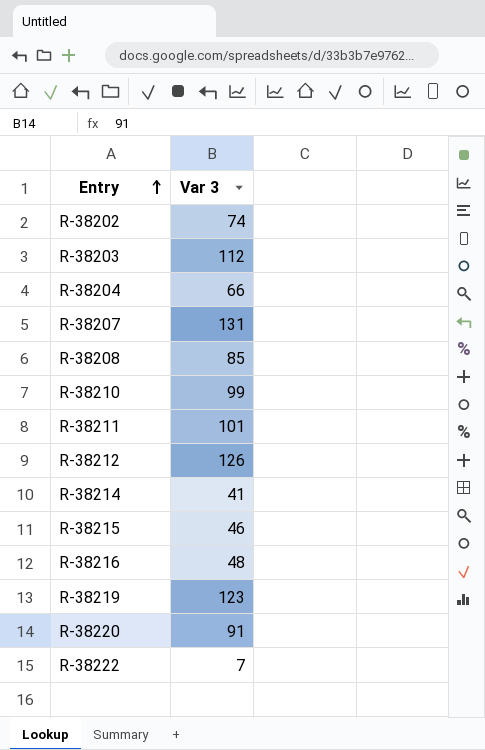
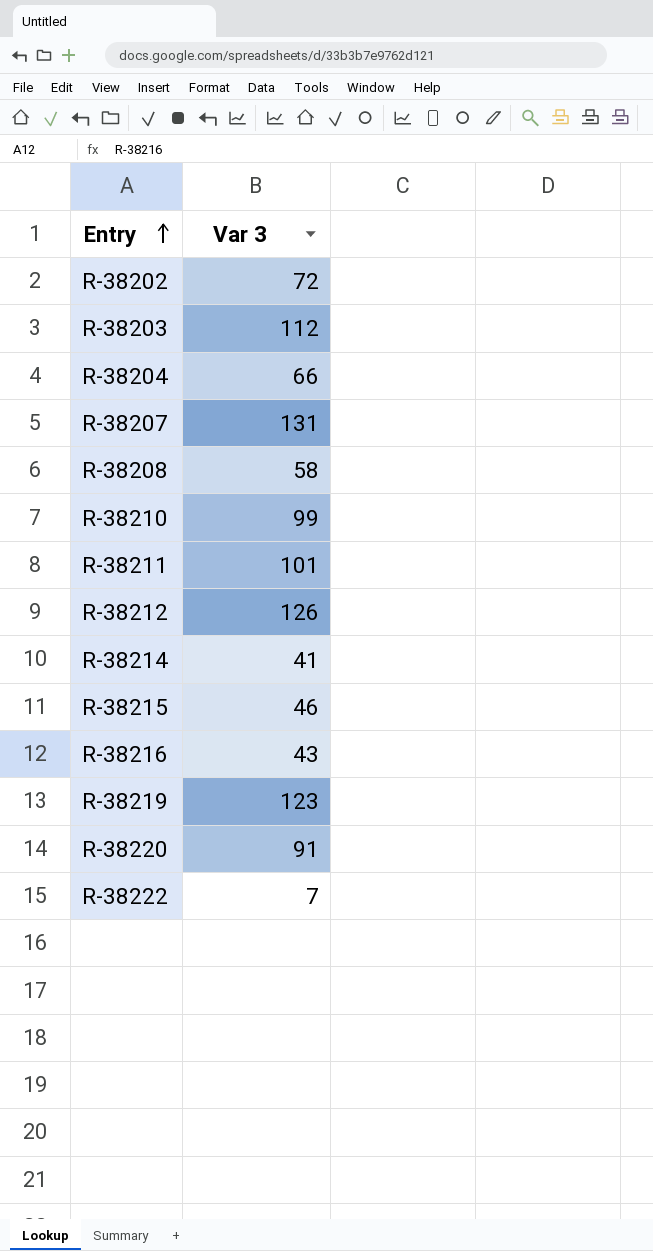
R-38202 | Var 3: 74 -> 72
R-38208 | Var 3: 85 -> 58
R-38216 | Var 3: 48 -> 43

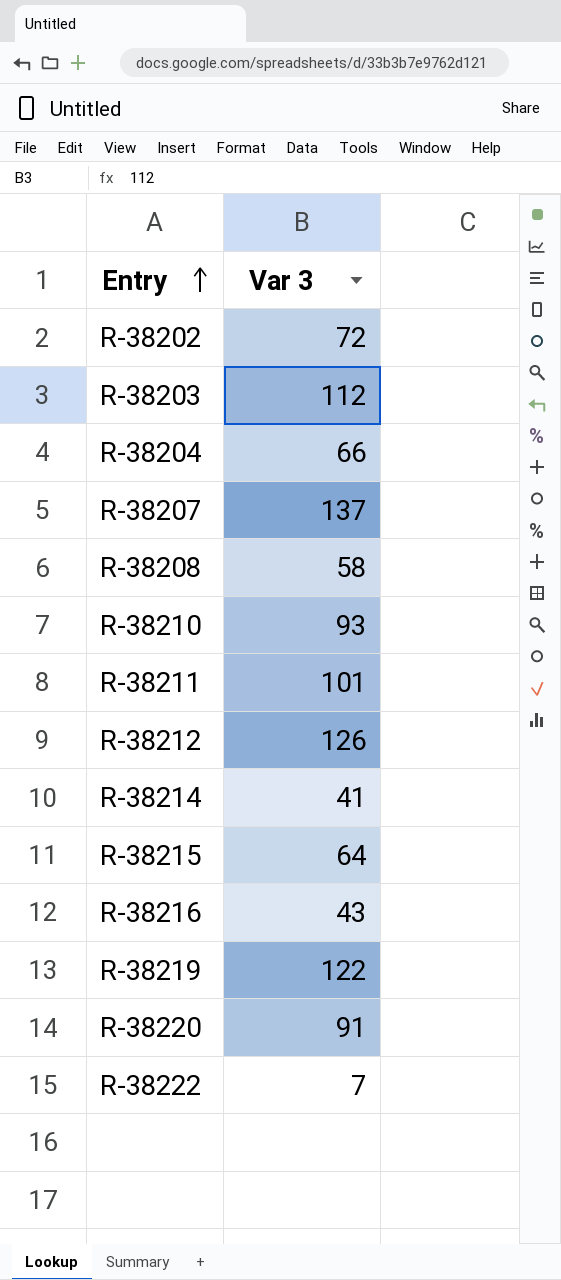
R-38207 | Var 3: 131 -> 137
R-38210 | Var 3: 99 -> 93
R-38215 | Var 3: 46 -> 64
R-38219 | Var 3: 123 -> 122

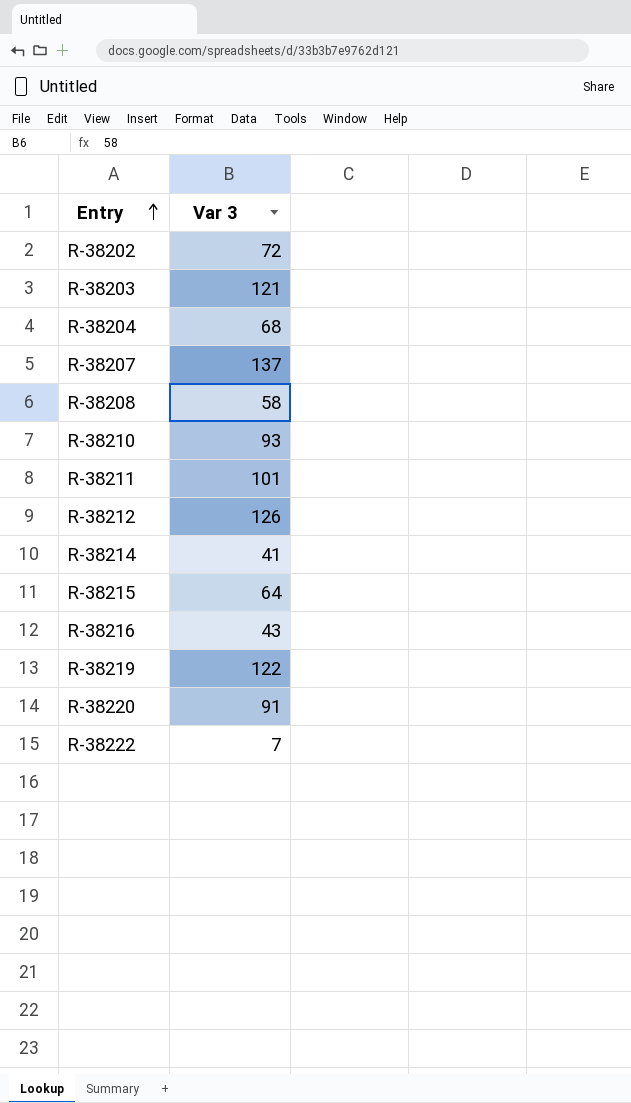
R-38203 | Var 3: 112 -> 121
R-38204 | Var 3: 66 -> 68

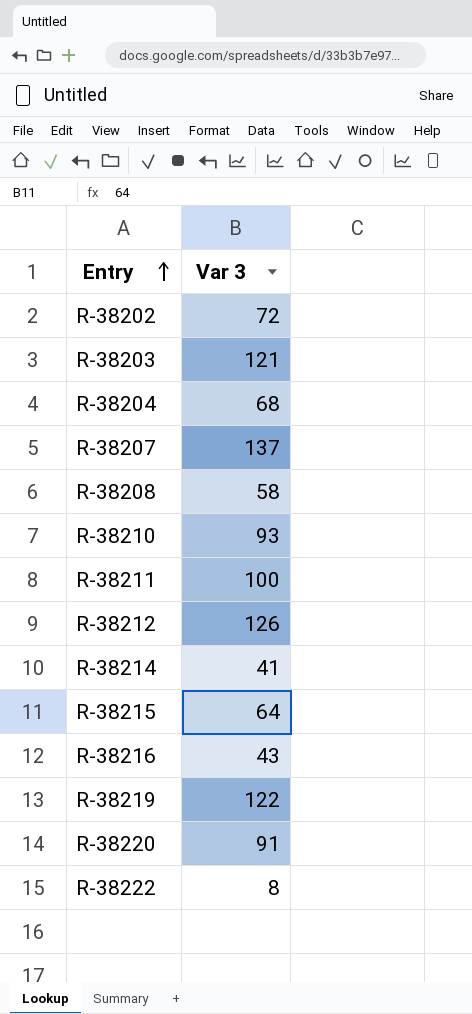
R-38211 | Var 3: 101 -> 100
R-38222 | Var 3: 7 -> 8

